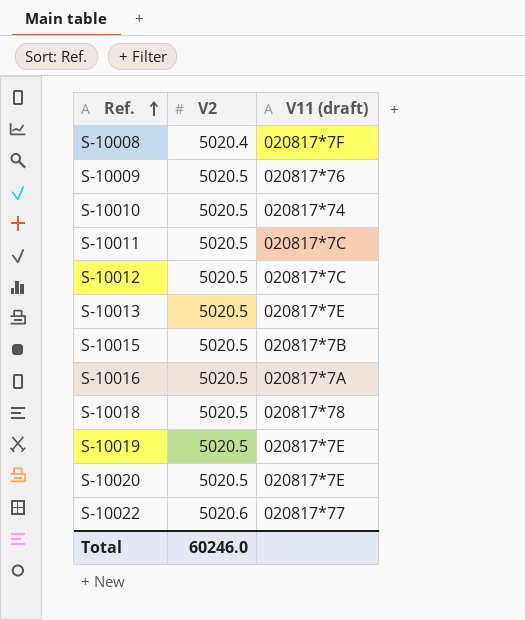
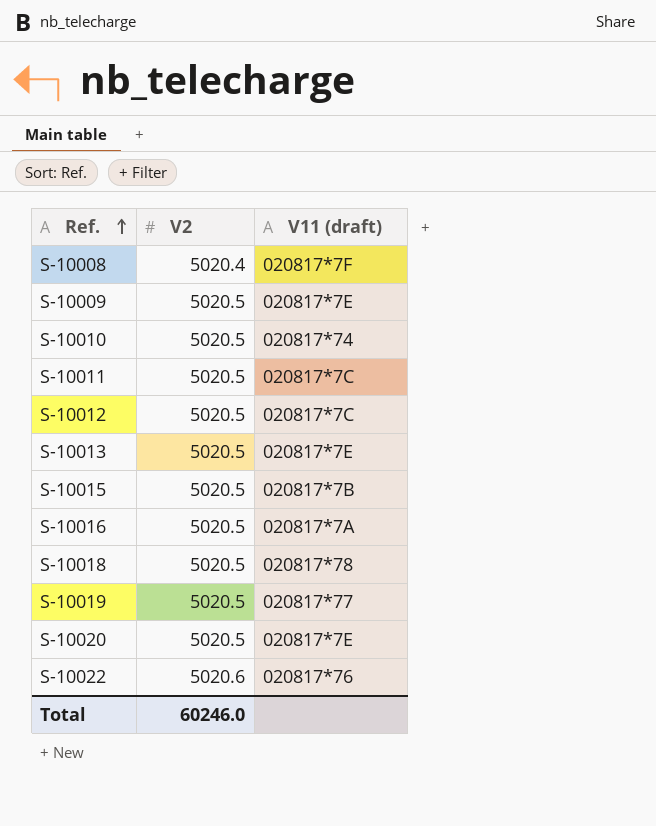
S-10009 | V11 (draft): 020817*76 -> 020817*7E
S-10019 | V11 (draft): 020817*7E -> 020817*77
S-10022 | V11 (draft): 020817*77 -> 020817*76

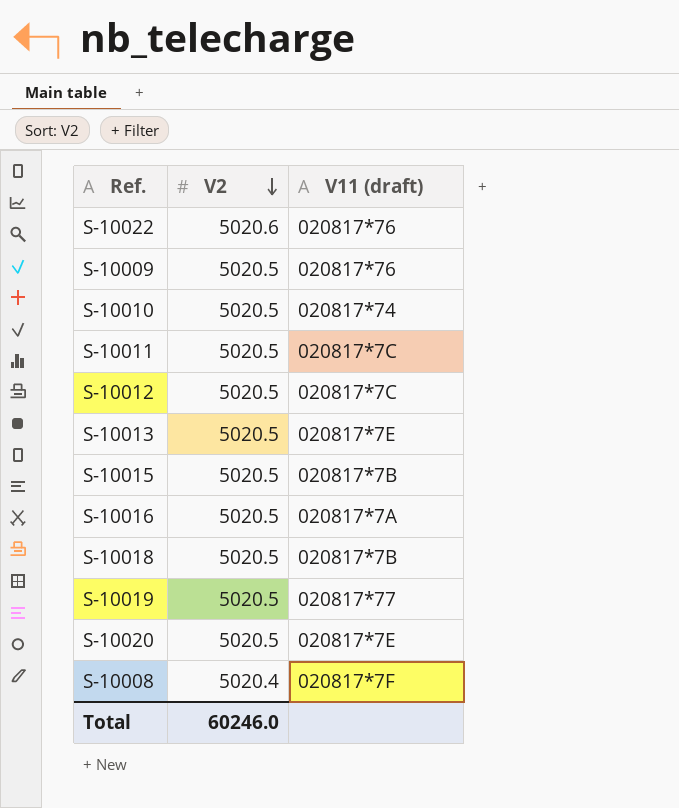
row order: Ref. ascending -> V2 descending
S-10009 | V11 (draft): 020817*7E -> 020817*76
S-10018 | V11 (draft): 020817*78 -> 020817*7B

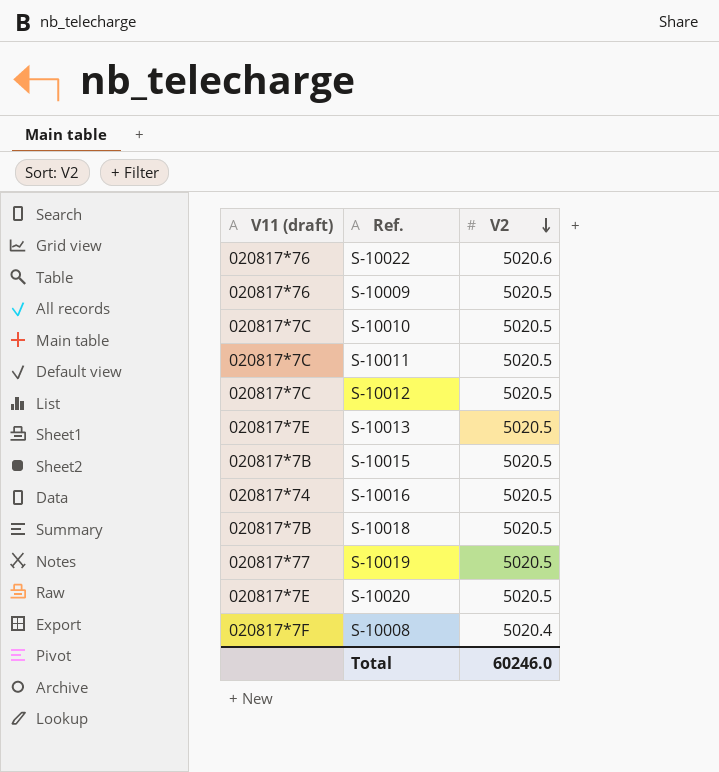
column V11 (draft) | position: 3 -> 1
S-10010 | V11 (draft): 020817*74 -> 020817*7C
S-10016 | V11 (draft): 020817*7A -> 020817*74

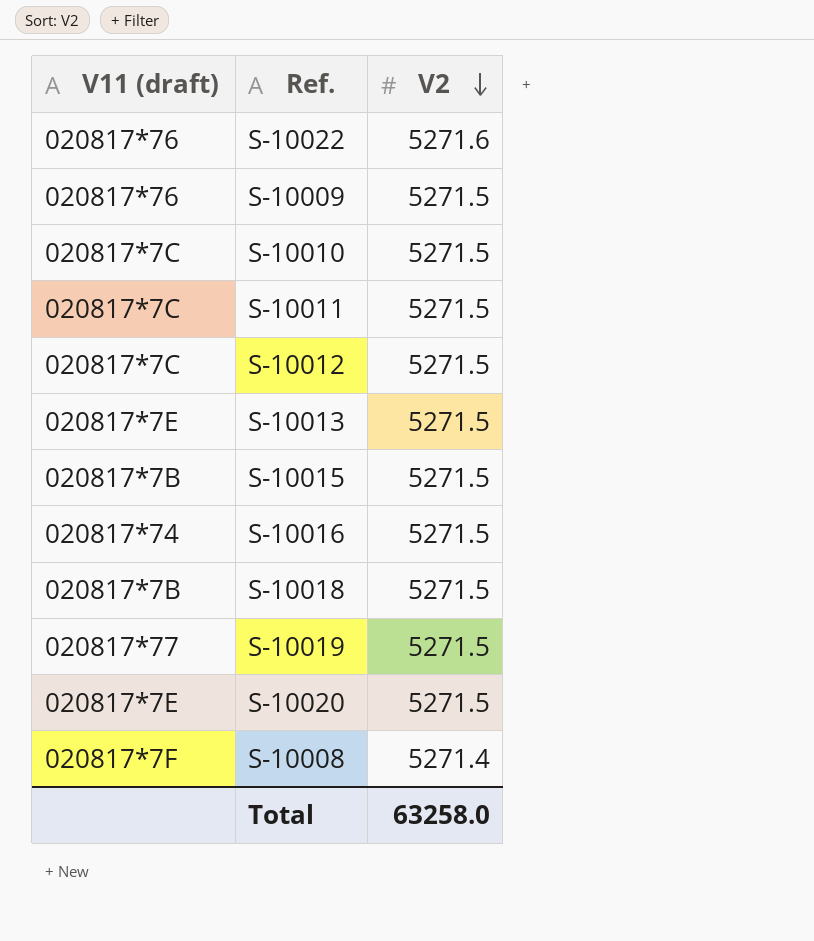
S-10022 | V2: 5020.6 -> 5271.6
S-10009 | V2: 5020.5 -> 5271.5
S-10010 | V2: 5020.5 -> 5271.5
S-10011 | V2: 5020.5 -> 5271.5
S-10012 | V2: 5020.5 -> 5271.5
S-10013 | V2: 5020.5 -> 5271.5
S-10015 | V2: 5020.5 -> 5271.5
S-10016 | V2: 5020.5 -> 5271.5
S-10018 | V2: 5020.5 -> 5271.5
S-10019 | V2: 5020.5 -> 5271.5
S-10020 | V2: 5020.5 -> 5271.5
S-10008 | V2: 5020.4 -> 5271.4
Total | V2: 60246.0 -> 63258.0

